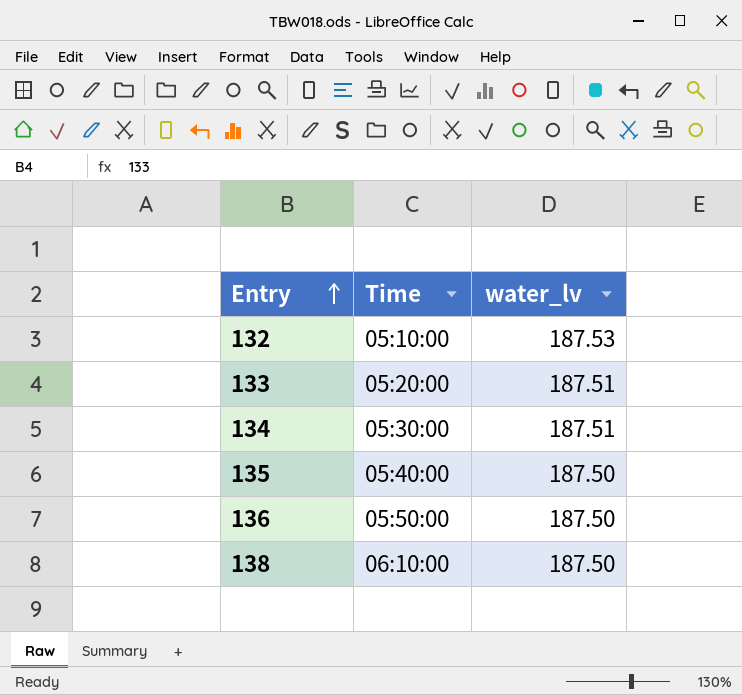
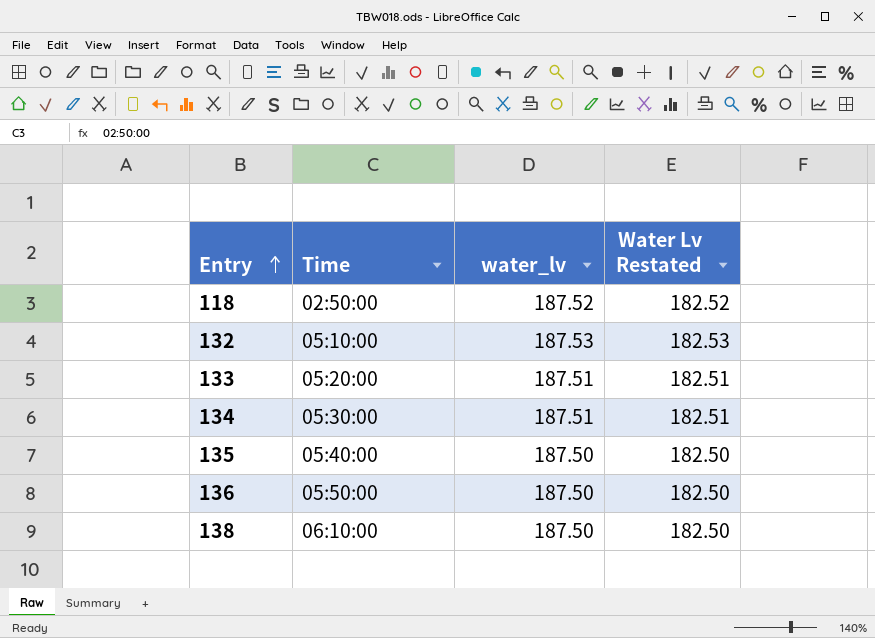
column Water Lv Restated | formula: none -> [water_lv] - 5
row 118: none -> 02:50:00 | 187.52 | 182.52

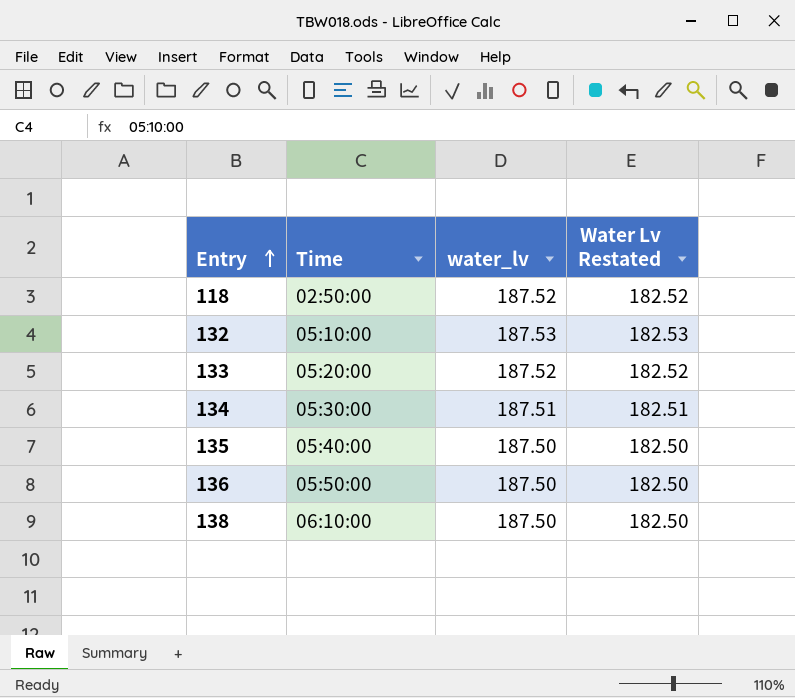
133 | water_lv: 187.51 -> 187.52
133 | Water Lv Restated: 182.51 -> 182.52

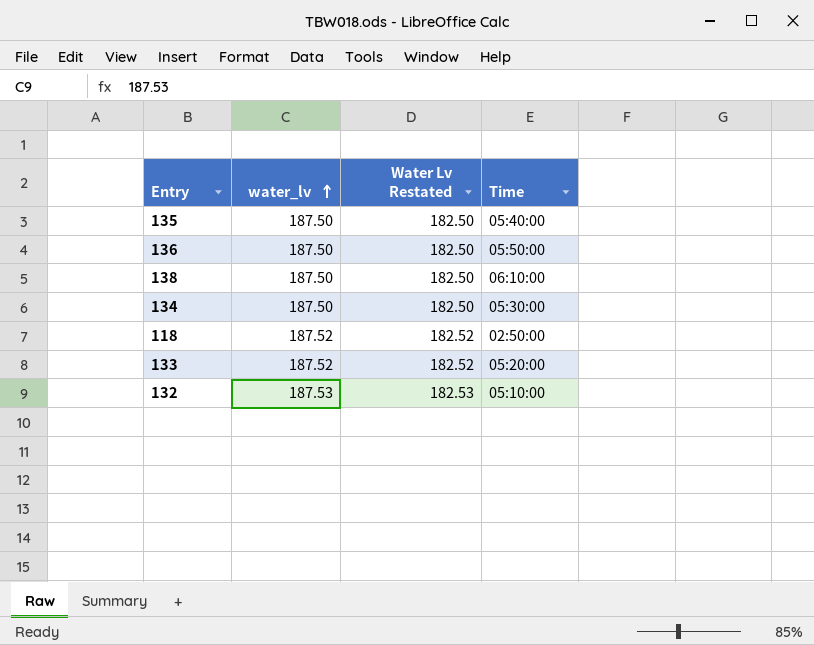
row order: Entry ascending -> water_lv ascending
column Time | position: 2 -> 4
134 | water_lv: 187.51 -> 187.50
134 | Water Lv Restated: 182.51 -> 182.50

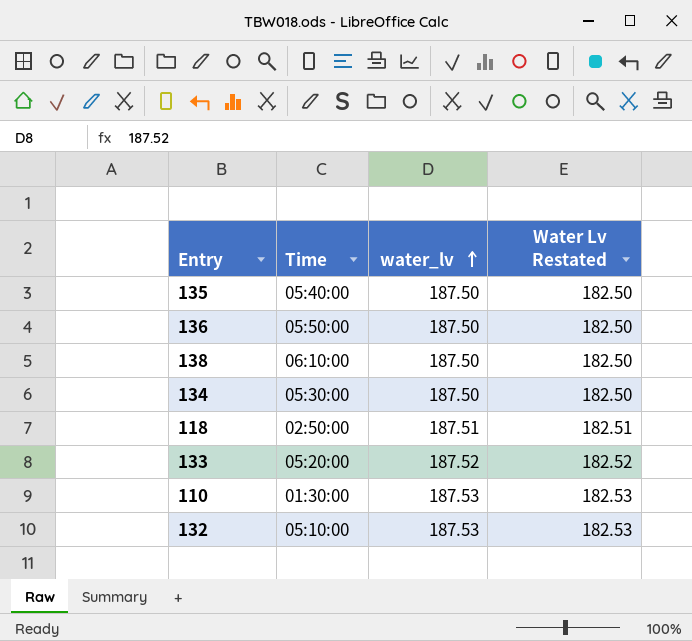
column Time | position: 4 -> 2
118 | water_lv: 187.52 -> 187.51
118 | Water Lv Restated: 182.52 -> 182.51
row 110: none -> 01:30:00 | 187.53 | 182.53

